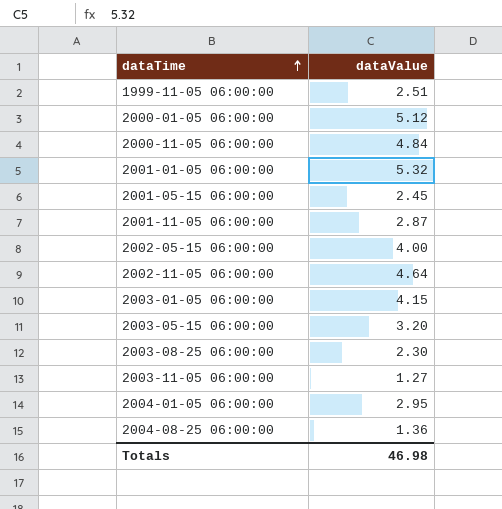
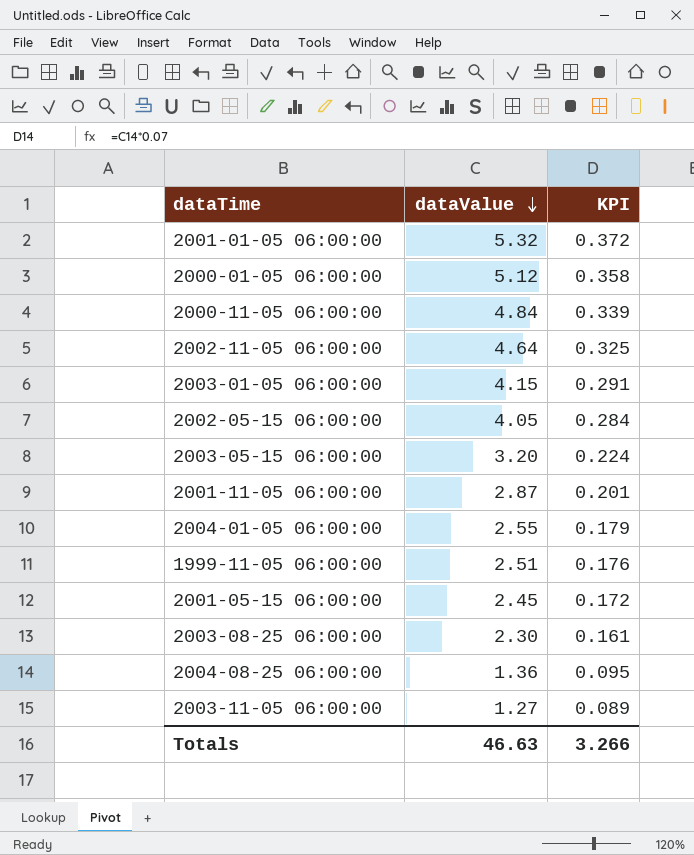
row order: dataTime ascending -> dataValue descending
column KPI | formula: none -> [dataValue] * 0.07
2002-05-15 06:00:00 | dataValue: 4.00 -> 4.05
2004-01-05 06:00:00 | dataValue: 2.95 -> 2.55
Totals | dataValue: 46.98 -> 46.63

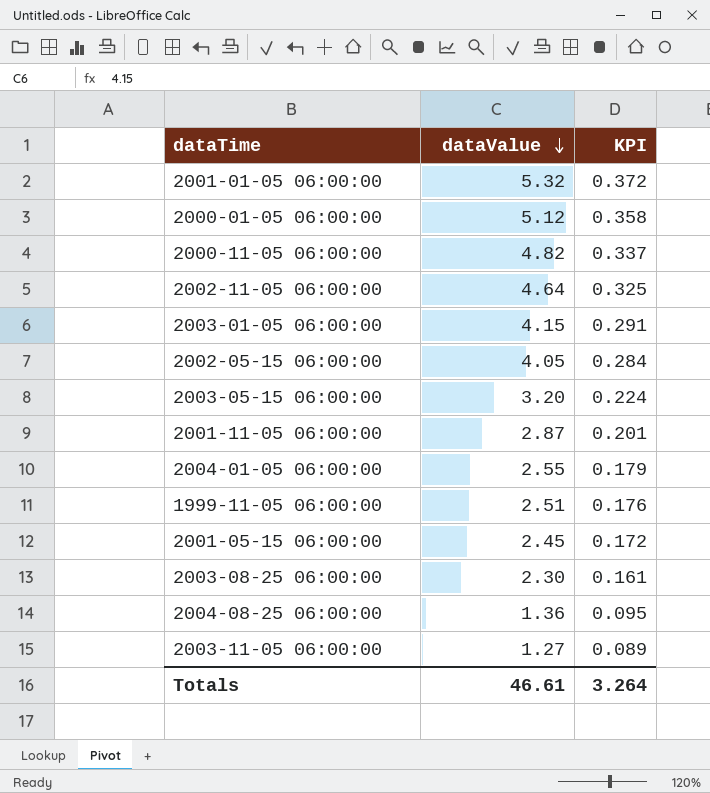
2000-11-05 06:00:00 | dataValue: 4.84 -> 4.82
2000-11-05 06:00:00 | KPI: 0.339 -> 0.337
Totals | dataValue: 46.63 -> 46.61
Totals | KPI: 3.266 -> 3.264

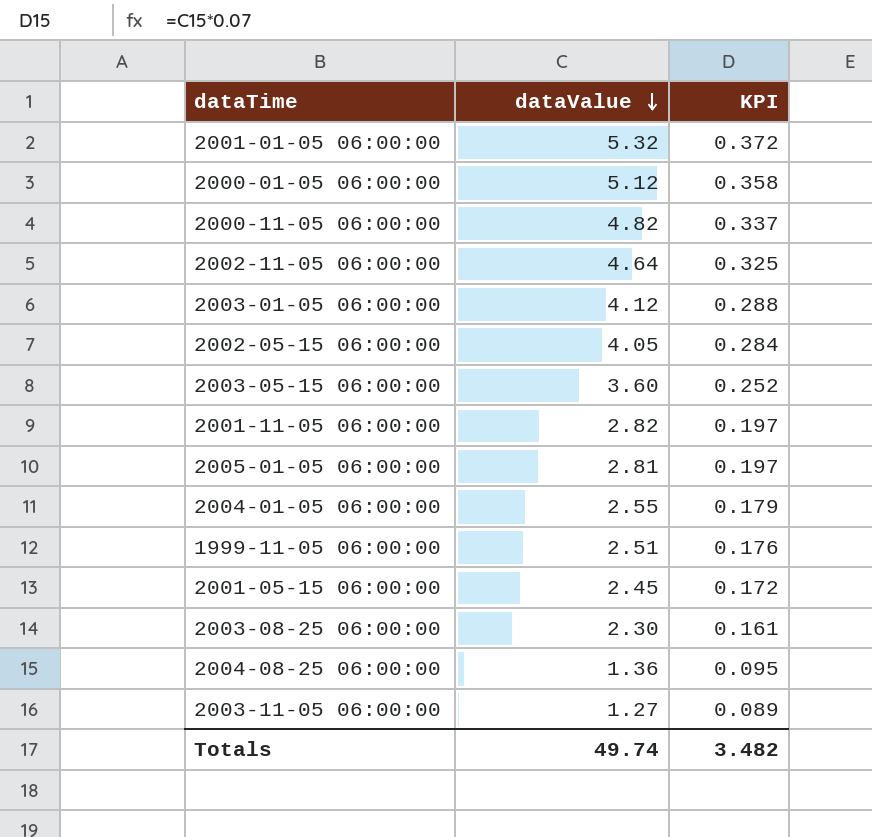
2003-01-05 06:00:00 | dataValue: 4.15 -> 4.12
2003-01-05 06:00:00 | KPI: 0.291 -> 0.288
2003-05-15 06:00:00 | dataValue: 3.20 -> 3.60
2003-05-15 06:00:00 | KPI: 0.224 -> 0.252
2001-11-05 06:00:00 | dataValue: 2.87 -> 2.82
2001-11-05 06:00:00 | KPI: 0.201 -> 0.197
row 2005-01-05 06:00:00: none -> 2.81 | 0.197
Totals | dataValue: 46.61 -> 49.74
Totals | KPI: 3.264 -> 3.482

